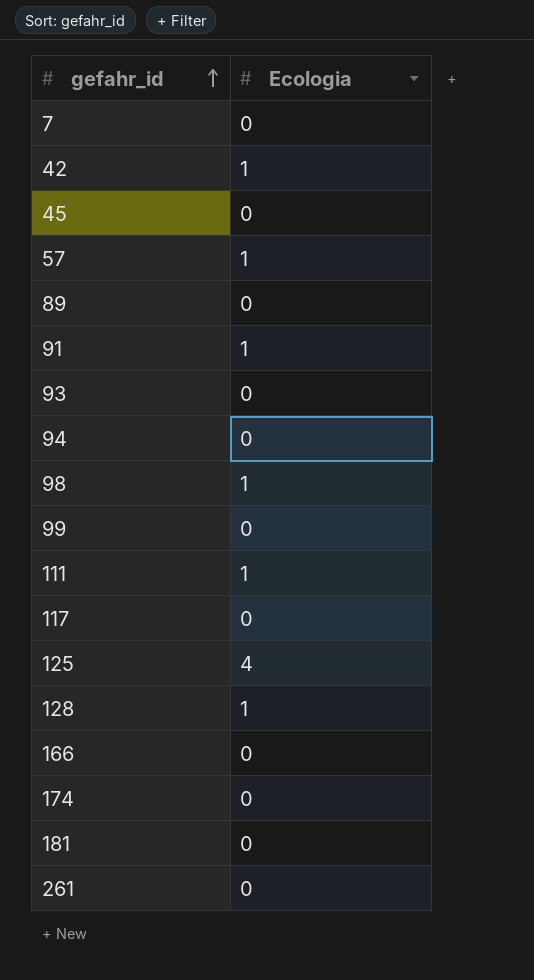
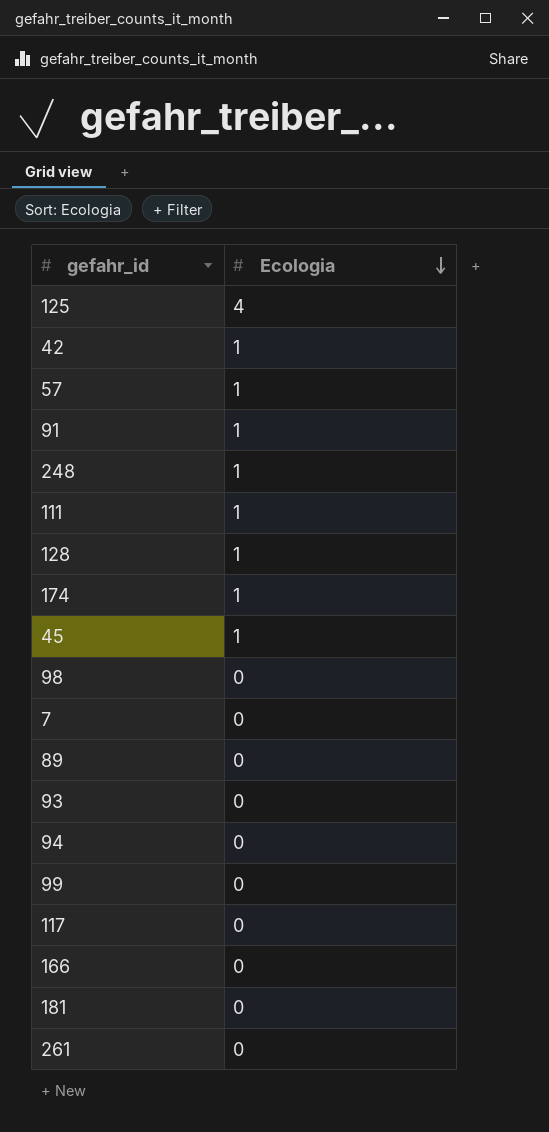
row order: gefahr_id ascending -> Ecologia descending
row 248: none -> 1
174 | Ecologia: 0 -> 1
45 | Ecologia: 0 -> 1
98 | Ecologia: 1 -> 0

